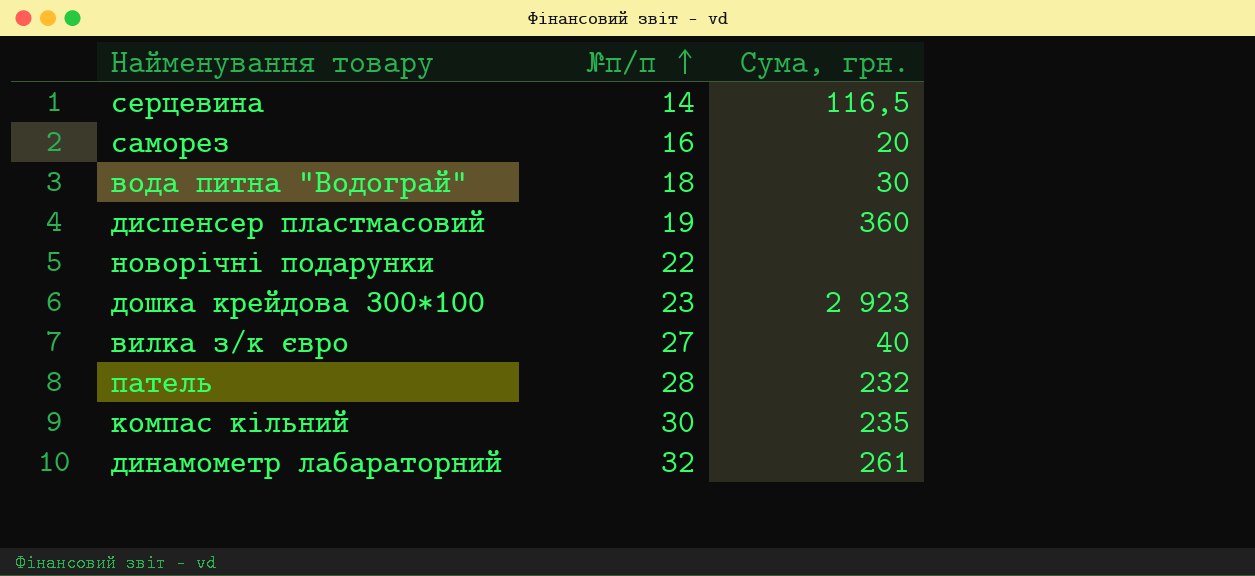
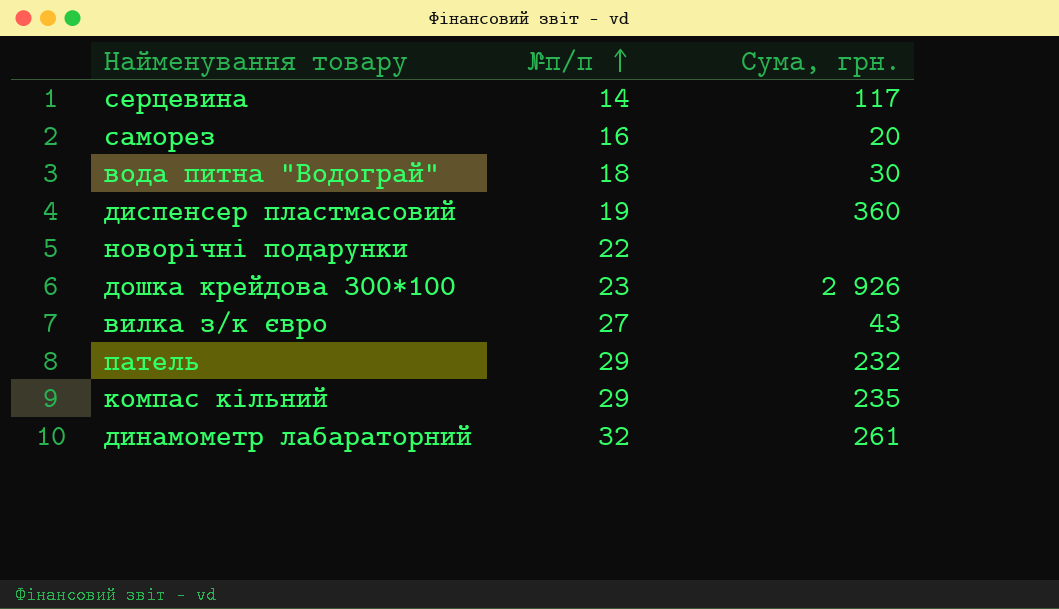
серцевина | Сума, грн.: 116,5 -> 117
дошка крейдова 300*100 | Сума, грн.: 2 923 -> 2 926
вилка з/к євро | Сума, грн.: 40 -> 43
патель | №п/п: 28 -> 29
компас кільний | №п/п: 30 -> 29

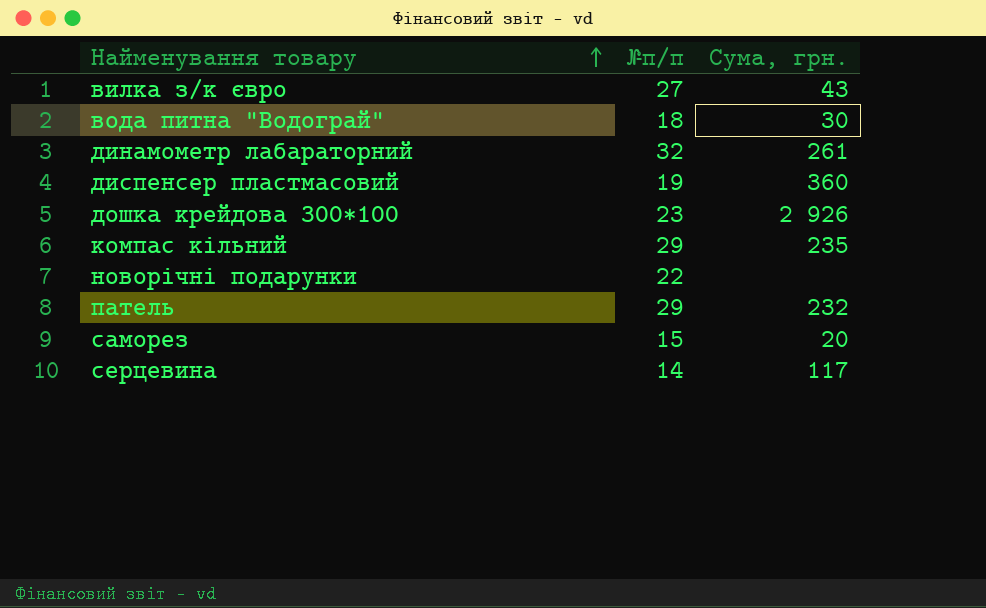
row order: №п/п ascending -> Найменування товару ascending
саморез | №п/п: 16 -> 15

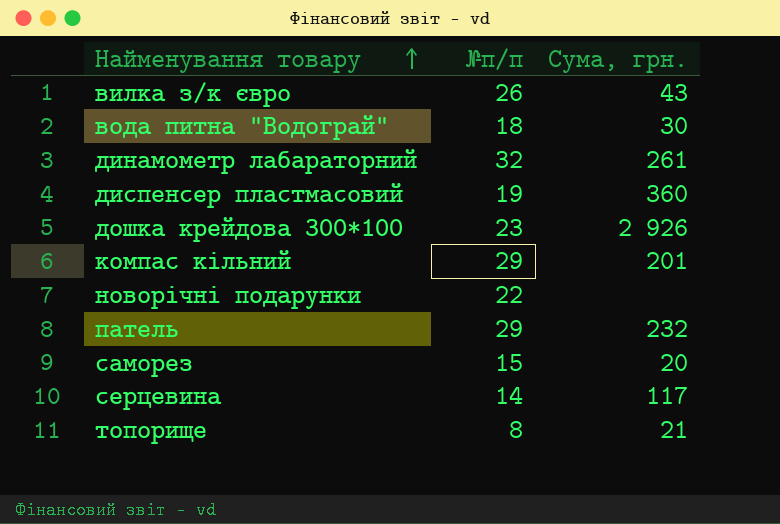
вилка з/к євро | №п/п: 27 -> 26
компас кільний | Сума, грн.: 235 -> 201
row топорище: none -> 8 | 21

